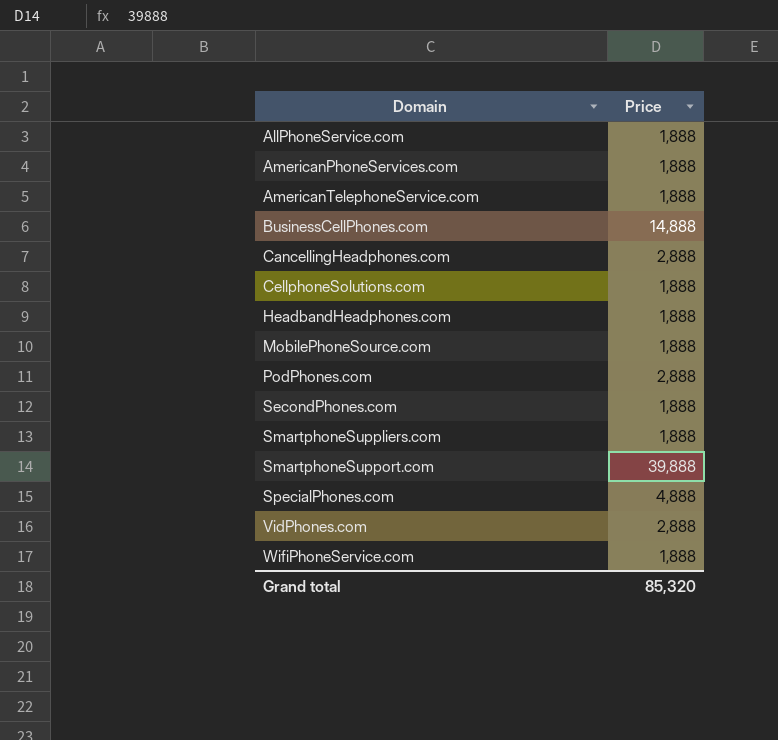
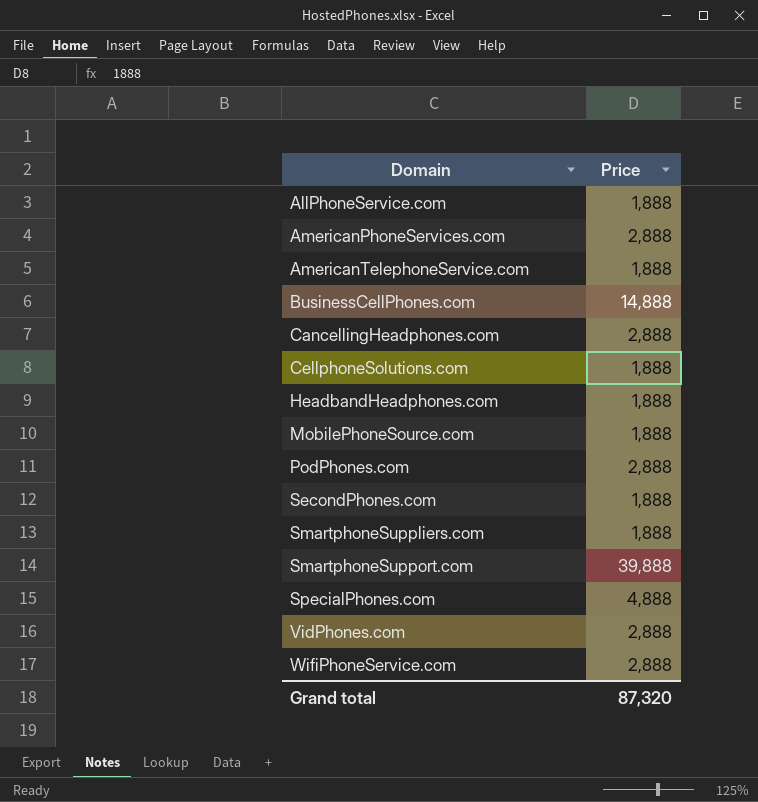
AmericanPhoneServices.com | Price: 1,888 -> 2,888
WifiPhoneService.com | Price: 1,888 -> 2,888
Grand total | Price: 85,320 -> 87,320

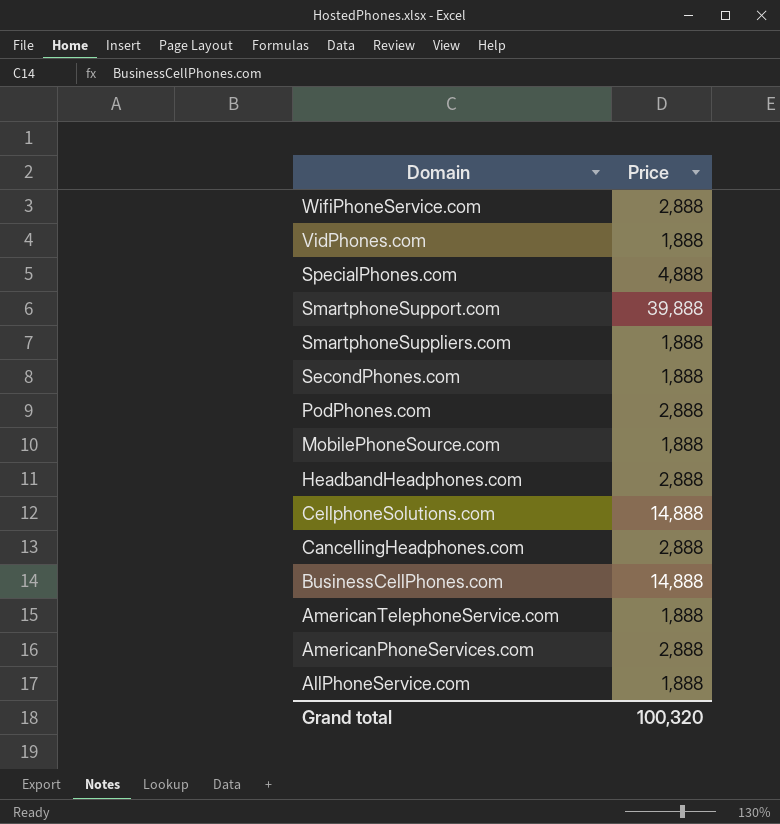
row order: Domain ascending -> Domain descending
VidPhones.com | Price: 2,888 -> 1,888
HeadbandHeadphones.com | Price: 1,888 -> 2,888
CellphoneSolutions.com | Price: 1,888 -> 14,888
Grand total | Price: 87,320 -> 100,320

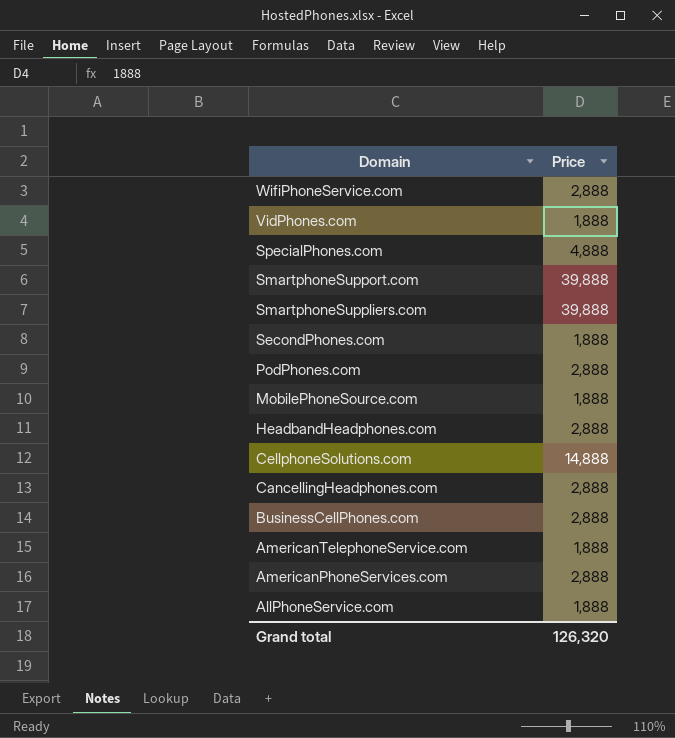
SmartphoneSuppliers.com | Price: 1,888 -> 39,888
BusinessCellPhones.com | Price: 14,888 -> 2,888
Grand total | Price: 100,320 -> 126,320

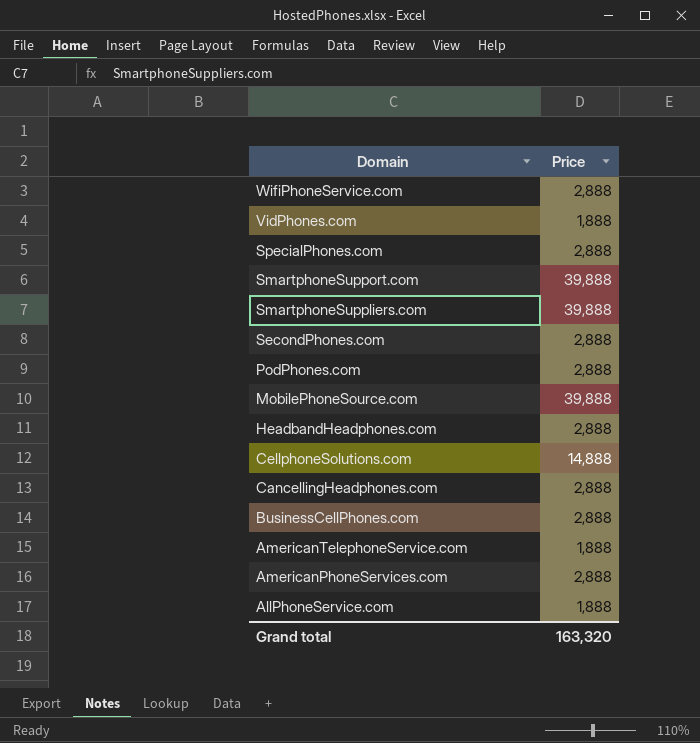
SpecialPhones.com | Price: 4,888 -> 2,888
SecondPhones.com | Price: 1,888 -> 2,888
MobilePhoneSource.com | Price: 1,888 -> 39,888
Grand total | Price: 126,320 -> 163,320

